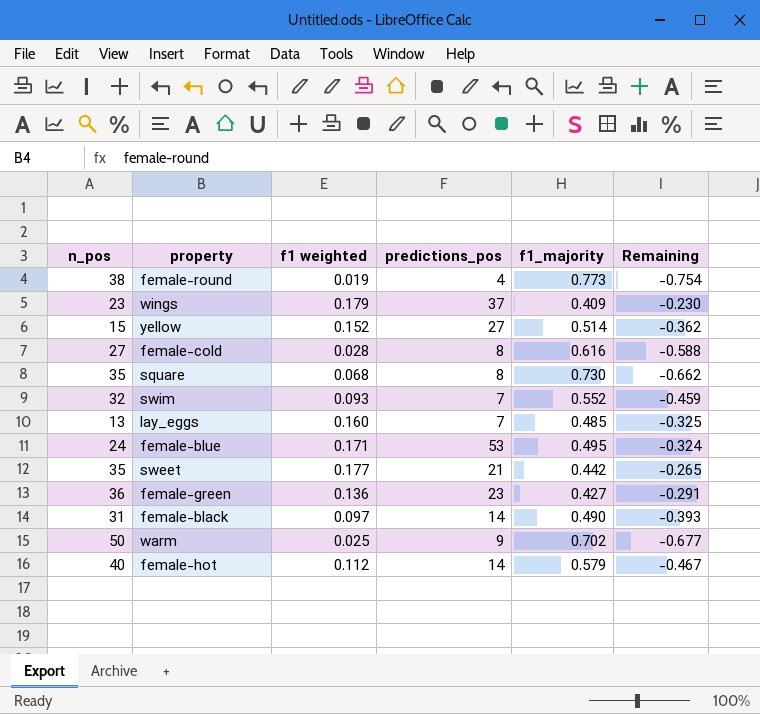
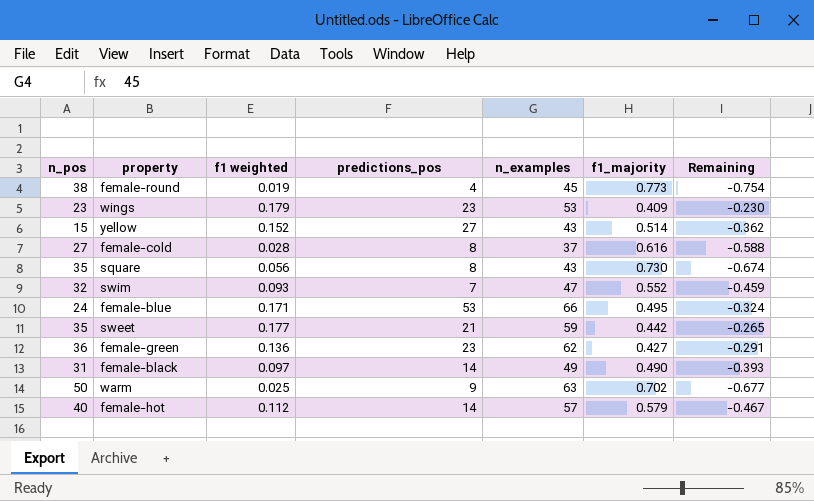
column n_examples | position: none -> 5
row lay_eggs: 13 | 0.160 | 7 | 0.485 | -0.325 -> none
wings | predictions_pos: 37 -> 23
square | f1 weighted: 0.068 -> 0.056
square | Remaining: -0.662 -> -0.674

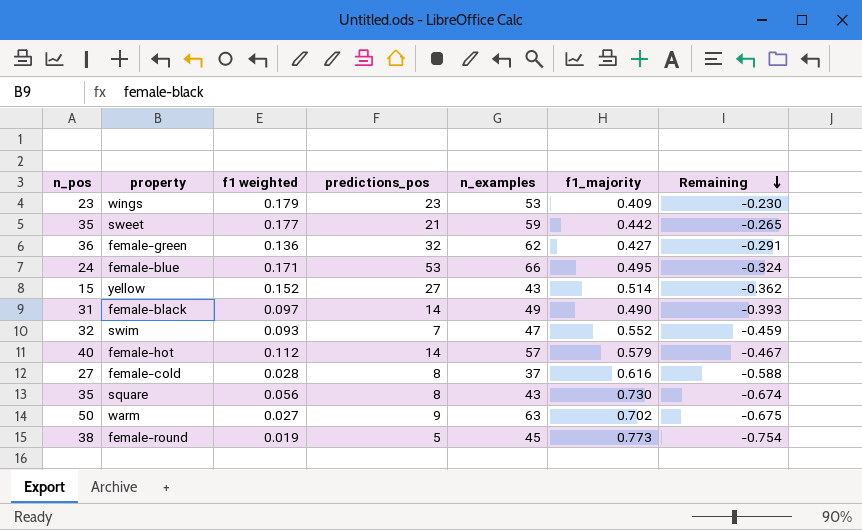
row order: none -> Remaining descending
female-green | predictions_pos: 23 -> 32
warm | f1 weighted: 0.025 -> 0.027
warm | Remaining: -0.677 -> -0.675
female-round | predictions_pos: 4 -> 5

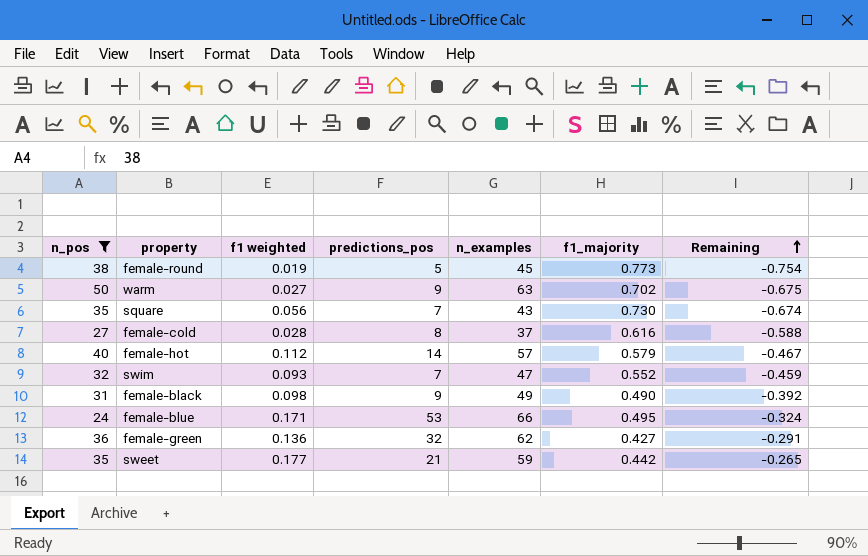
filter: none -> n_pos >= 24
row order: Remaining descending -> Remaining ascending
square | predictions_pos: 8 -> 7
female-black | f1 weighted: 0.097 -> 0.098
female-black | predictions_pos: 14 -> 9
female-black | Remaining: -0.393 -> -0.392

